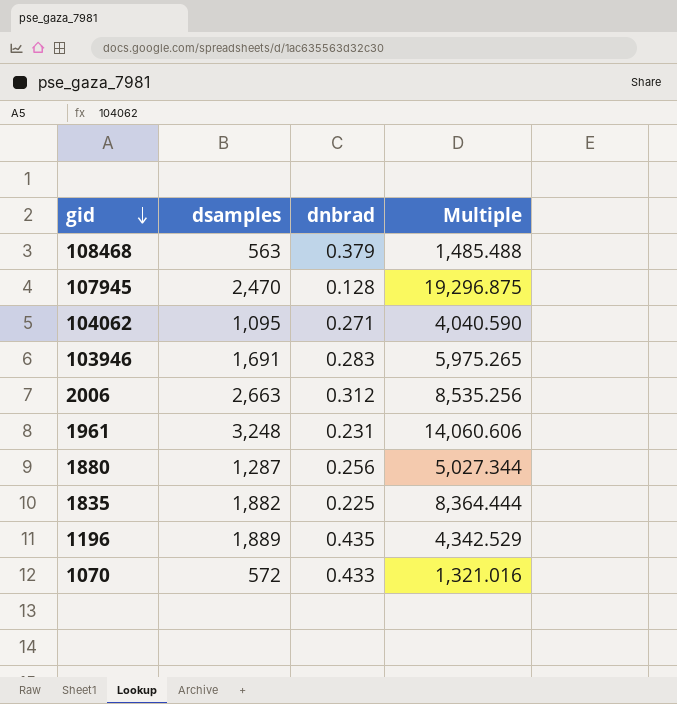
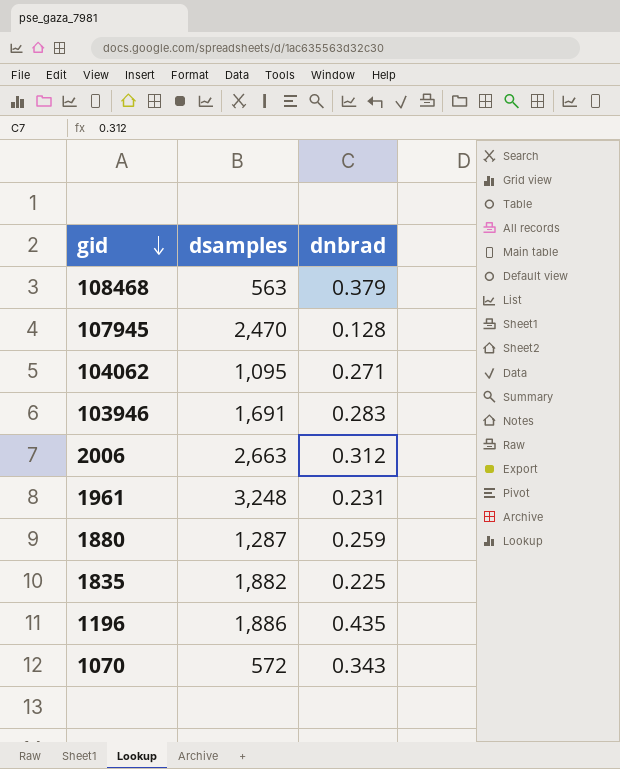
column Multiple | formula: [dsamples] / [dnbrad] -> none
1880 | dnbrad: 0.256 -> 0.259
1196 | dsamples: 1,889 -> 1,886
1070 | dnbrad: 0.433 -> 0.343

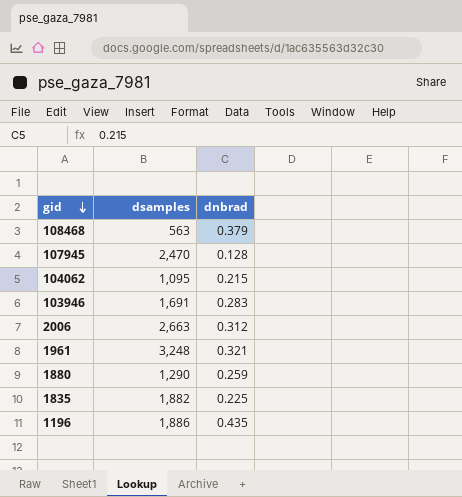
row 1070: 572 | 0.343 -> none
104062 | dnbrad: 0.271 -> 0.215
1961 | dnbrad: 0.231 -> 0.321
1880 | dsamples: 1,287 -> 1,290

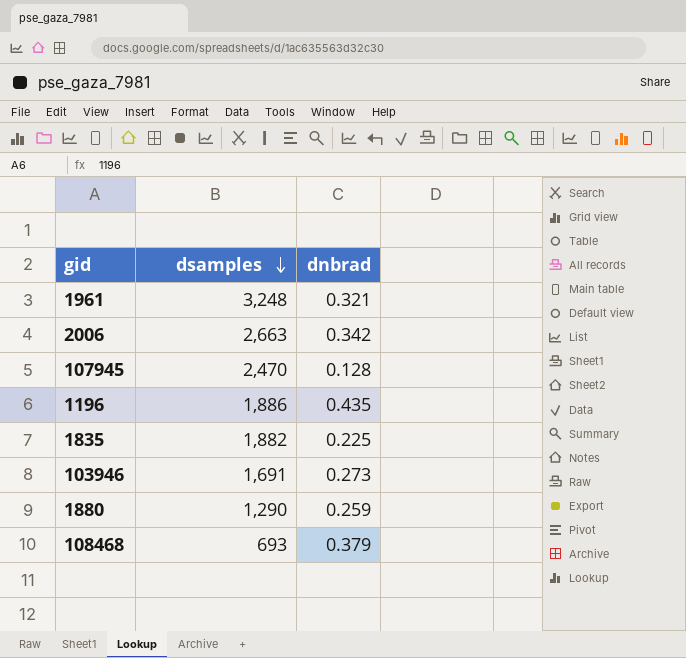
row order: gid descending -> dsamples descending
row 104062: 1,095 | 0.215 -> none
2006 | dnbrad: 0.312 -> 0.342
103946 | dnbrad: 0.283 -> 0.273
108468 | dsamples: 563 -> 693

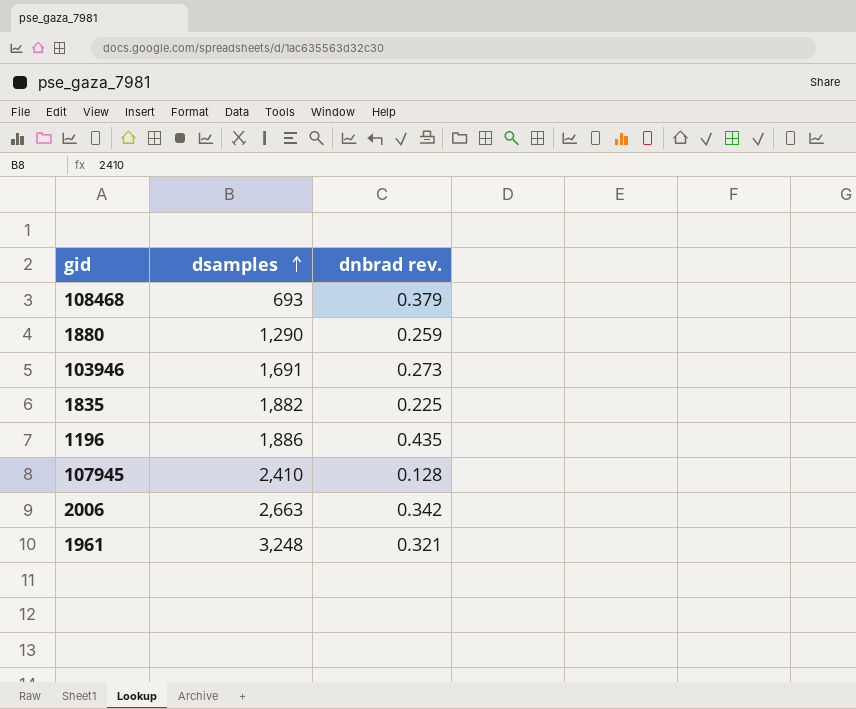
row order: dsamples descending -> dsamples ascending
column name: dnbrad -> dnbrad rev.
107945 | dsamples: 2,470 -> 2,410

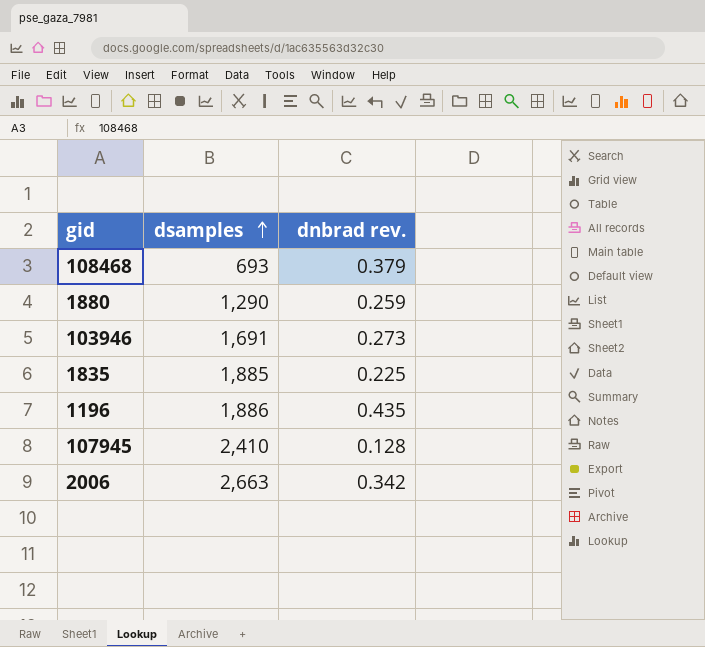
row 1961: 3,248 | 0.321 -> none
1835 | dsamples: 1,882 -> 1,885

